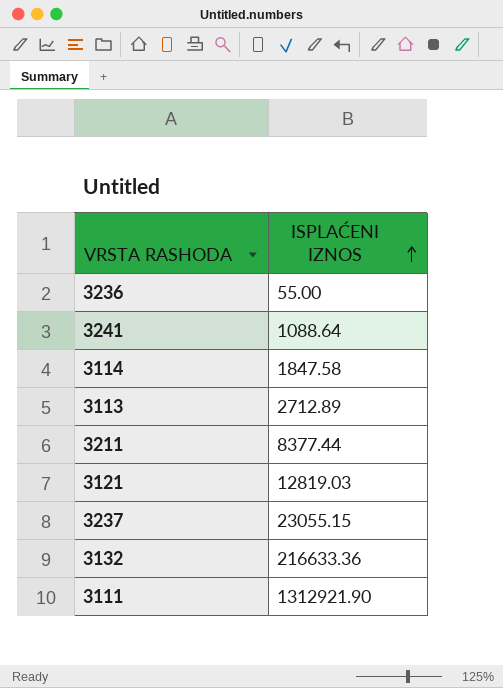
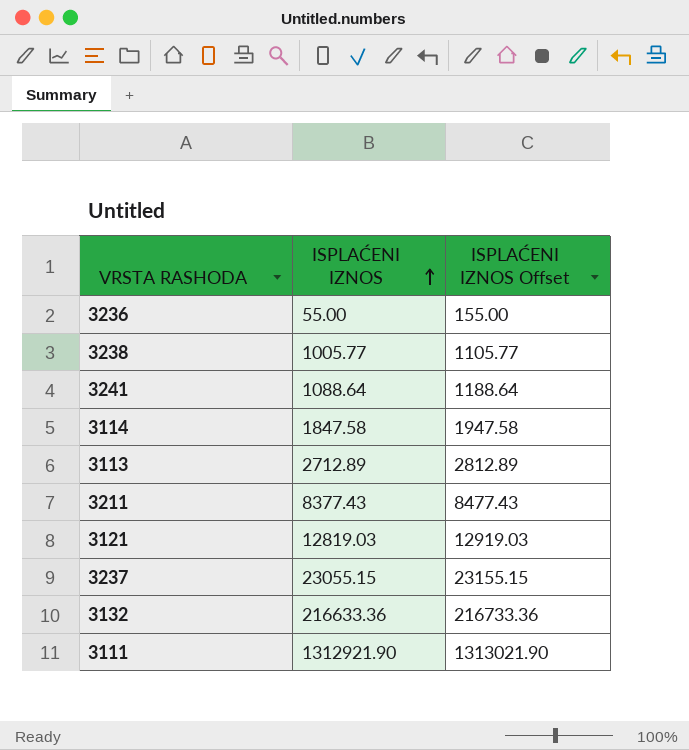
column ISPLAĆENI IZNOS Offset | formula: none -> [ISPLAĆENI IZNOS] + 100
row 3238: none -> 1005.77 | 1105.77
3211 | ISPLAĆENI IZNOS: 8377.44 -> 8377.43

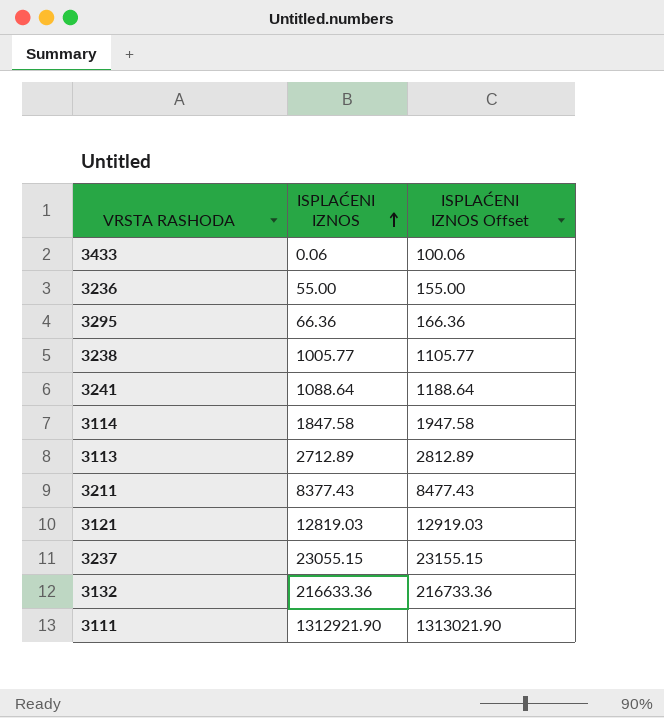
row 3433: none -> 0.06 | 100.06
row 3295: none -> 66.36 | 166.36

